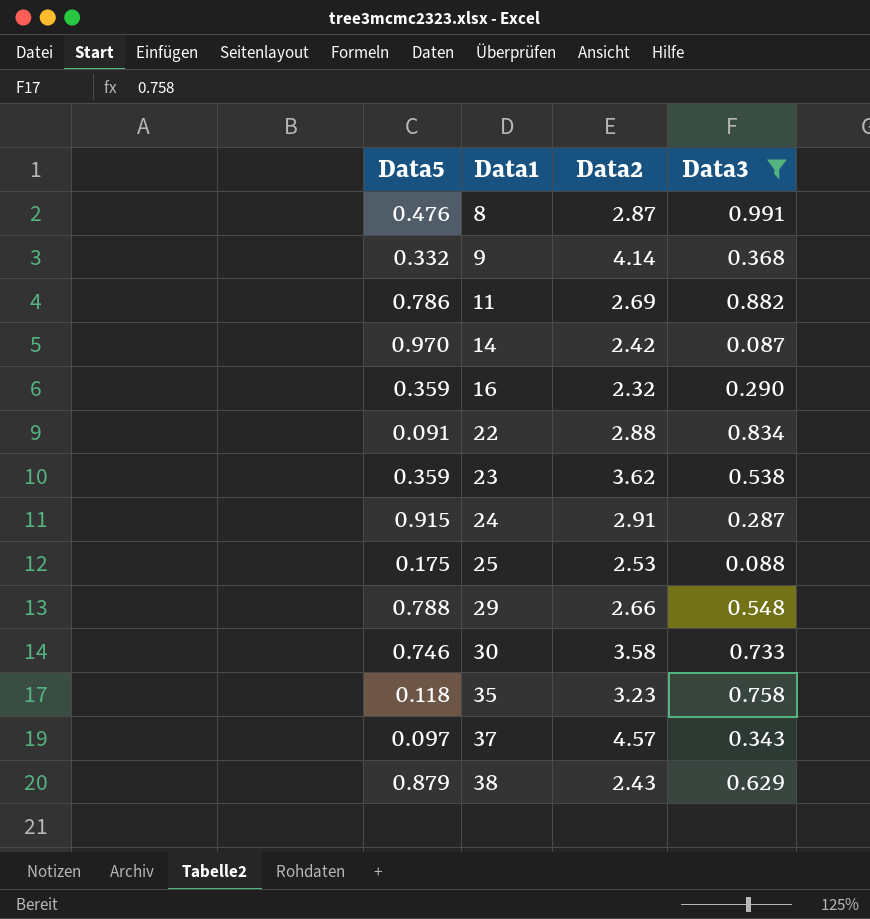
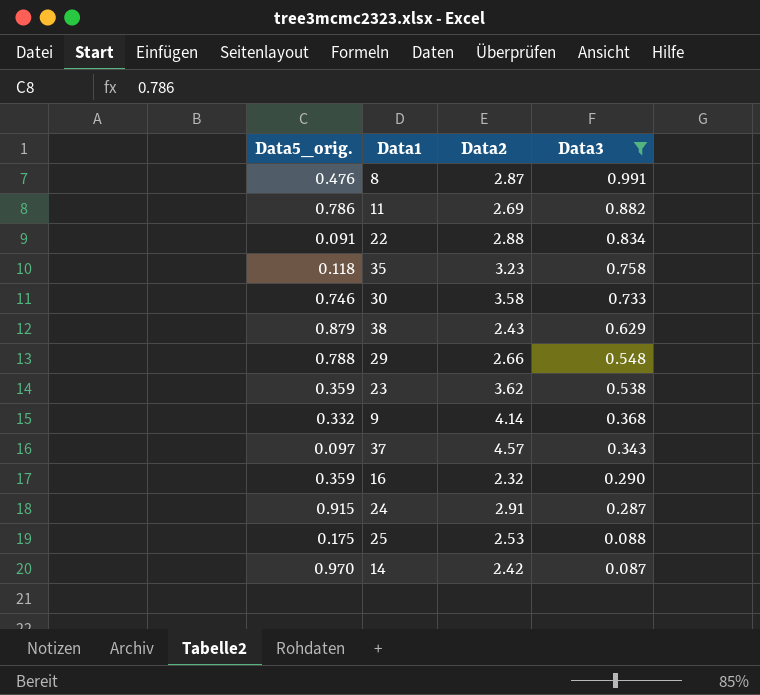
row order: Data1 ascending -> Data3 descending
column name: Data5 -> Data5_orig.

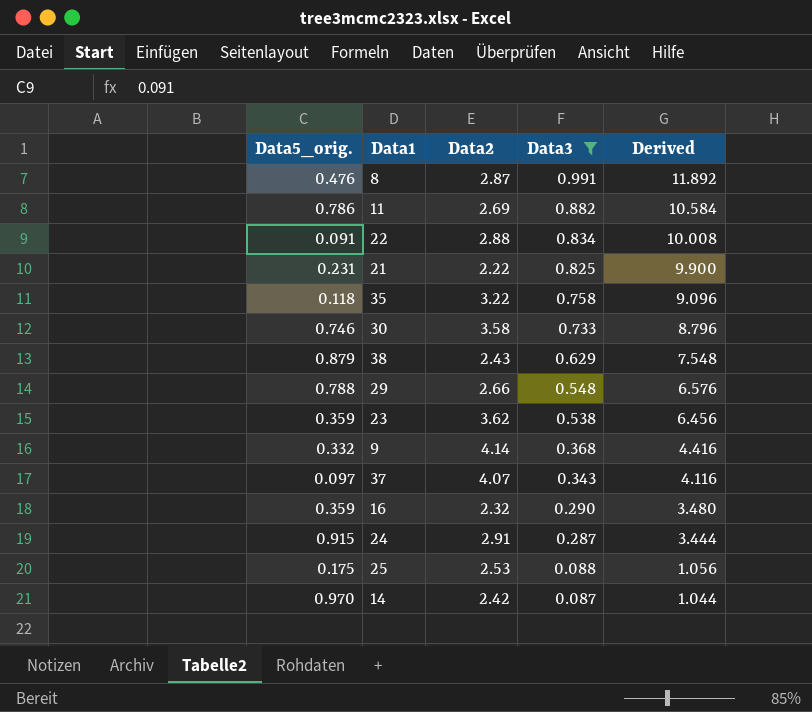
column Derived | formula: none -> [Data3] * 12
row 21: none -> 0.231 | 2.22 | 0.825 | 9.900
35 | Data2: 3.23 -> 3.22
37 | Data2: 4.57 -> 4.07

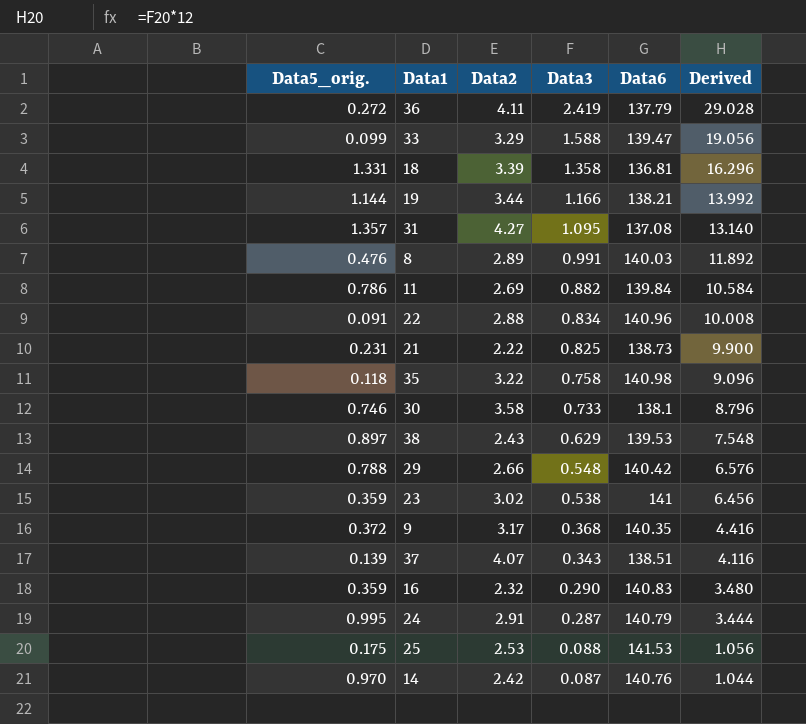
filter: Data3 <= 0.991 -> none
column Data6 | position: none -> 5
8 | Data2: 2.87 -> 2.89
38 | Data5_orig.: 0.879 -> 0.897
23 | Data2: 3.62 -> 3.02
9 | Data5_orig.: 0.332 -> 0.372
9 | Data2: 4.14 -> 3.17
37 | Data5_orig.: 0.097 -> 0.139
24 | Data5_orig.: 0.915 -> 0.995

